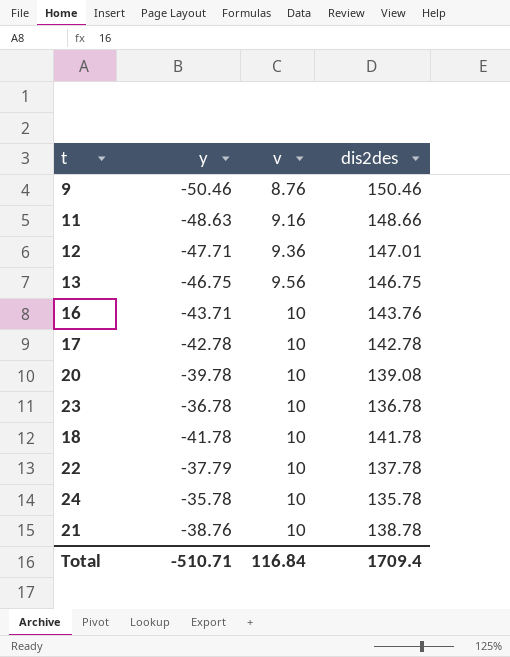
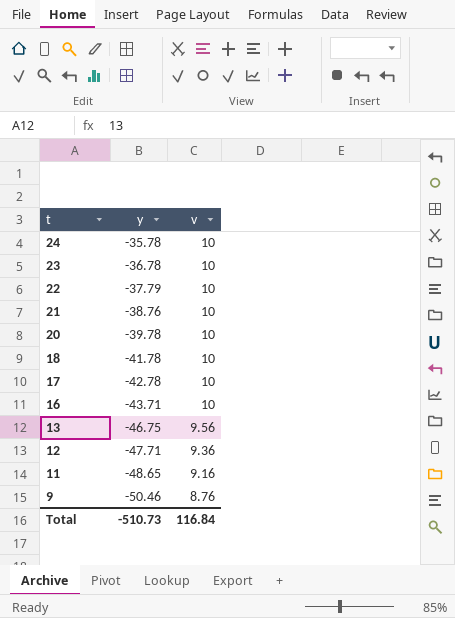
row order: v ascending -> t descending
column dis2des | position: 4 -> none
11 | y: -48.63 -> -48.65
Total | y: -510.71 -> -510.73

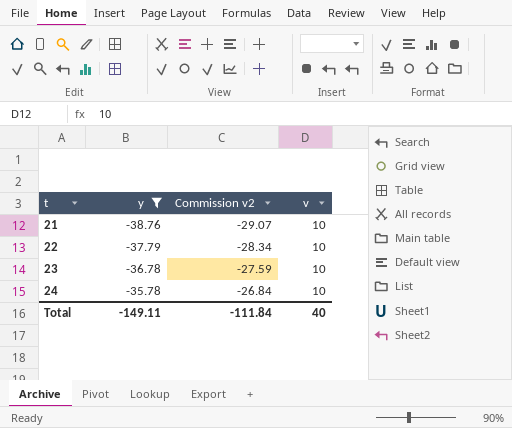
filter: none -> y >= -38.76
row order: t descending -> t ascending
column Commission v2 | formula: none -> [y] * 0.75
Total | y: -510.73 -> -149.11
Total | v: 116.84 -> 40

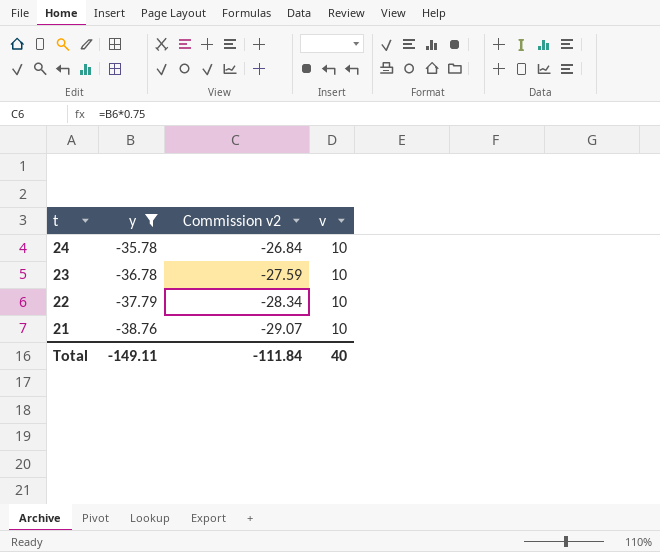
row order: t ascending -> t descending

